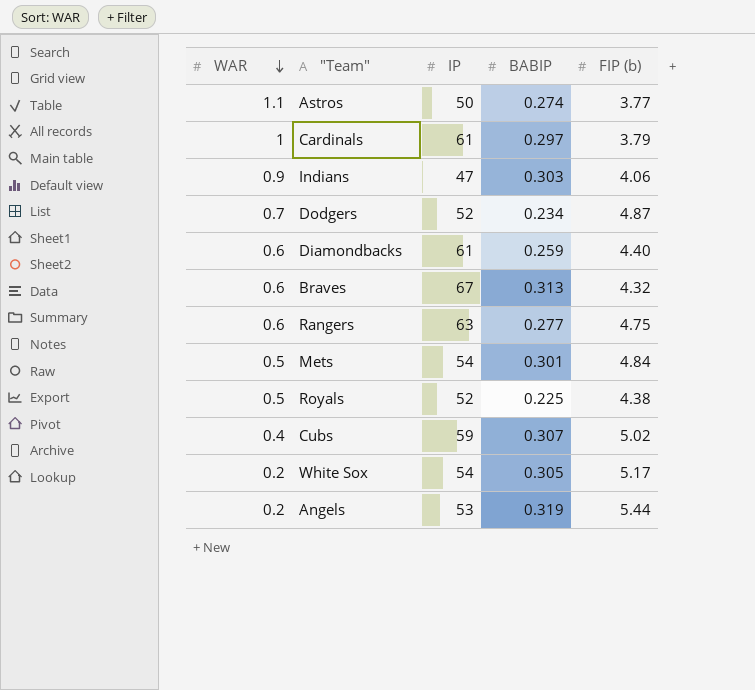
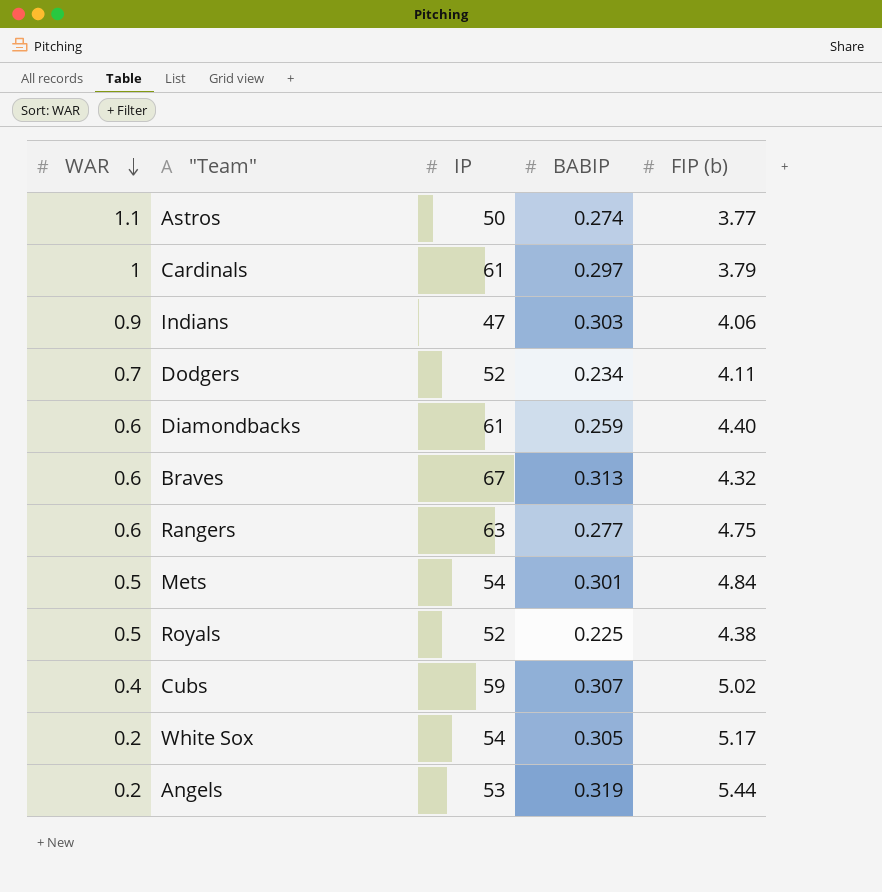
Dodgers | FIP (b): 4.87 -> 4.11

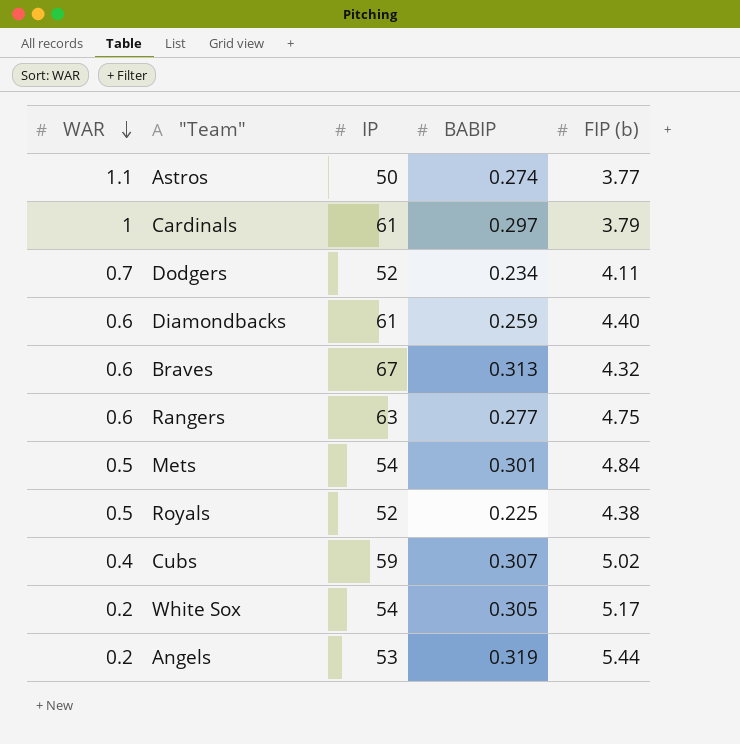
row Indians: 0.9 | 47 | 0.303 | 4.06 -> none

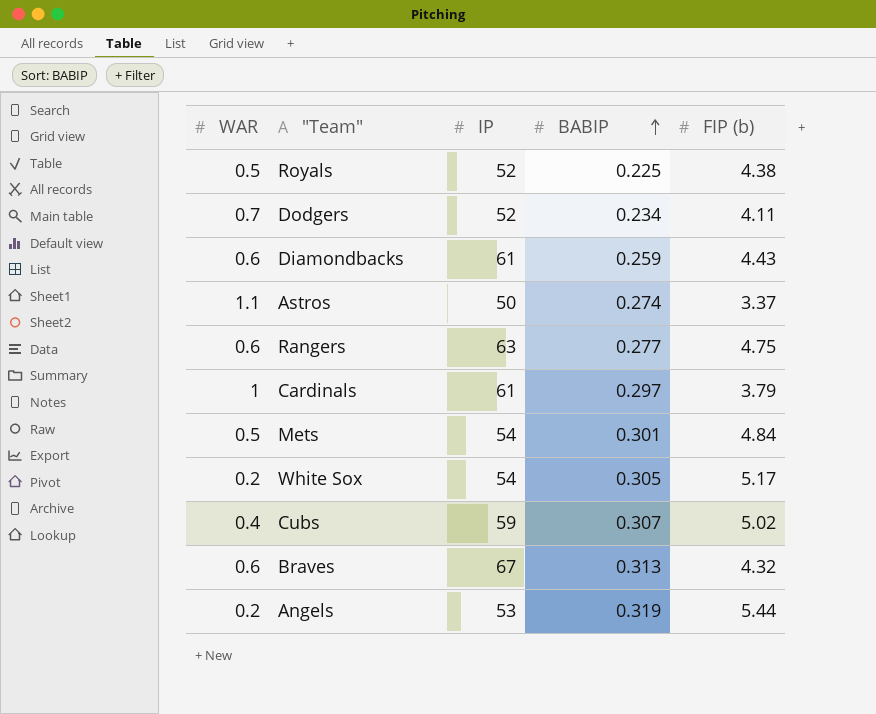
row order: WAR descending -> BABIP ascending
Diamondbacks | FIP (b): 4.40 -> 4.43
Astros | FIP (b): 3.77 -> 3.37

